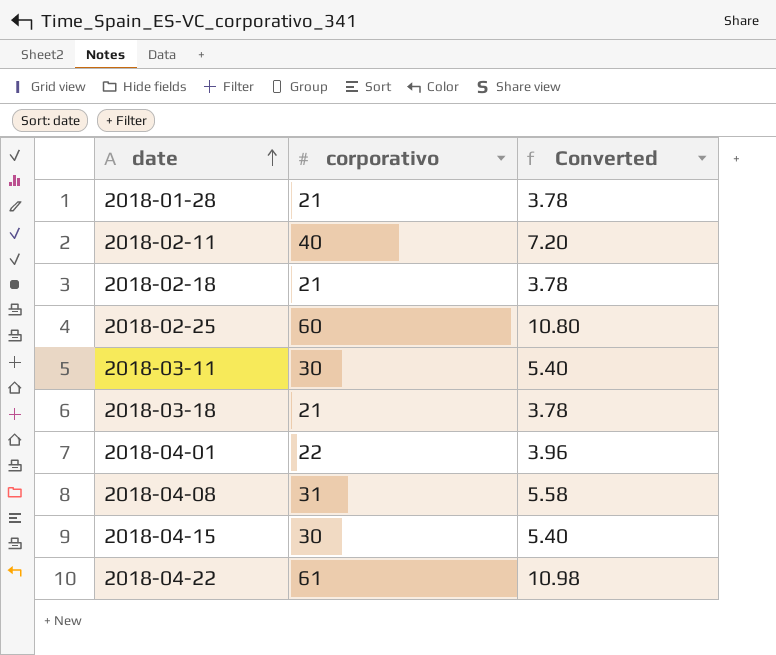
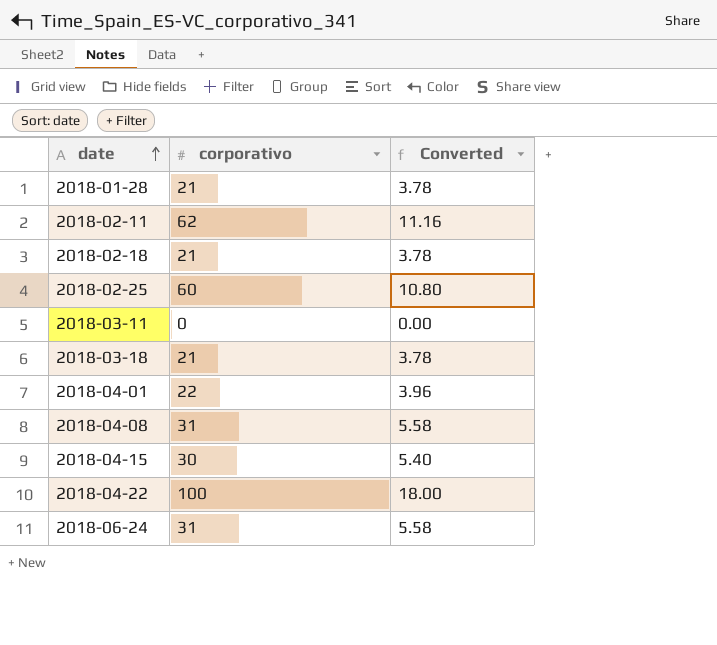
2018-02-11 | corporativo: 40 -> 62
2018-02-11 | Converted: 7.20 -> 11.16
2018-03-11 | corporativo: 30 -> 0
2018-03-11 | Converted: 5.40 -> 0.00
2018-04-22 | corporativo: 61 -> 100
2018-04-22 | Converted: 10.98 -> 18.00
row 2018-06-24: none -> 31 | 5.58

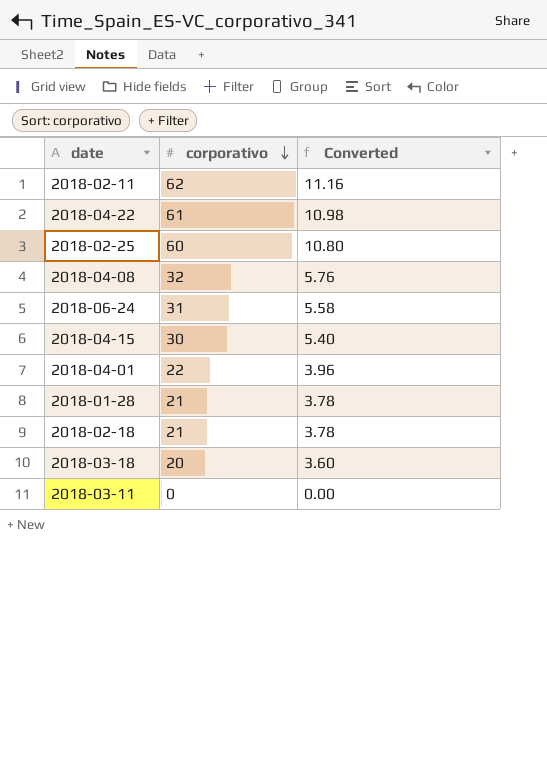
row order: date ascending -> corporativo descending
2018-04-22 | corporativo: 100 -> 61
2018-04-22 | Converted: 18.00 -> 10.98
2018-04-08 | corporativo: 31 -> 32
2018-04-08 | Converted: 5.58 -> 5.76
2018-03-18 | corporativo: 21 -> 20
2018-03-18 | Converted: 3.78 -> 3.60

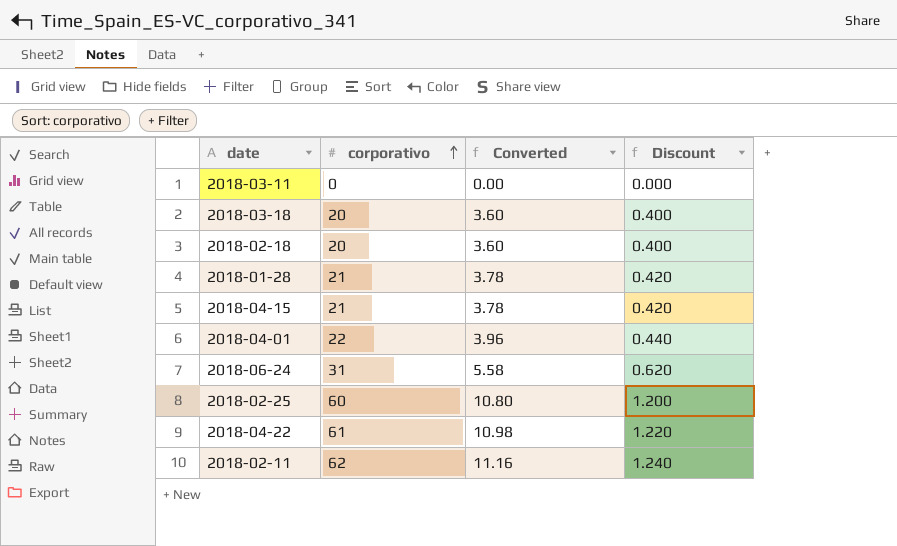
row order: corporativo descending -> corporativo ascending
column Discount | formula: none -> [corporativo] * 0.02
row 2018-04-08: 32 | 5.76 -> none
2018-02-18 | corporativo: 21 -> 20
2018-02-18 | Converted: 3.78 -> 3.60
2018-04-15 | corporativo: 30 -> 21
2018-04-15 | Converted: 5.40 -> 3.78

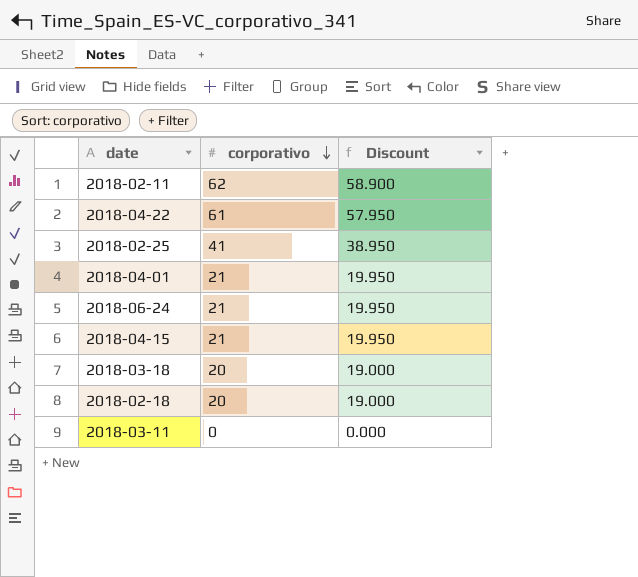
row order: corporativo ascending -> corporativo descending
column Converted | formula: [corporativo] * 0.18 -> none
column Discount | formula: [corporativo] * 0.02 -> [corporativo] * 0.95
row 2018-01-28: 21 | 3.78 | 0.420 -> none
2018-02-25 | corporativo: 60 -> 41
2018-04-01 | corporativo: 22 -> 21
2018-06-24 | corporativo: 31 -> 21

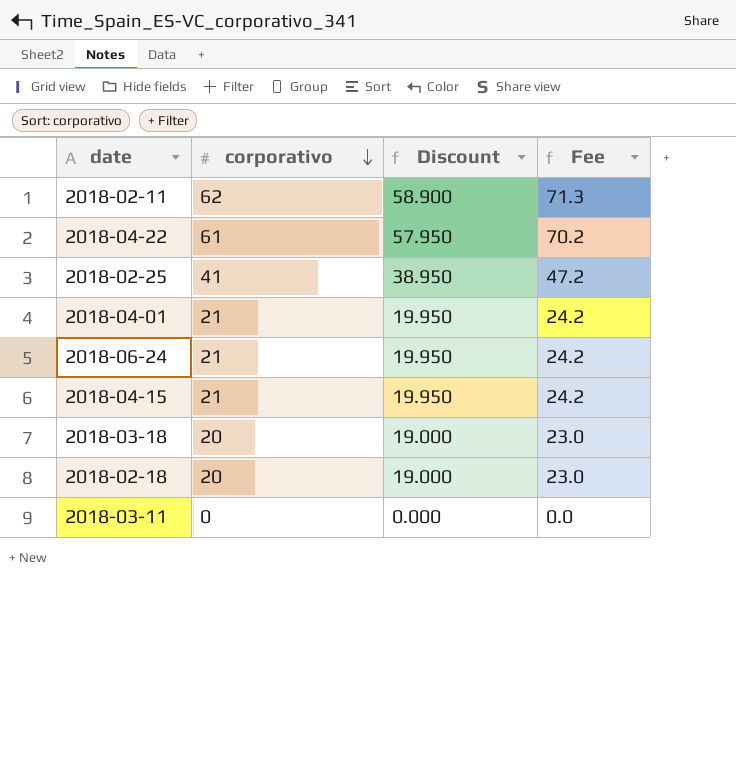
column Fee | formula: none -> [corporativo] * 1.15

